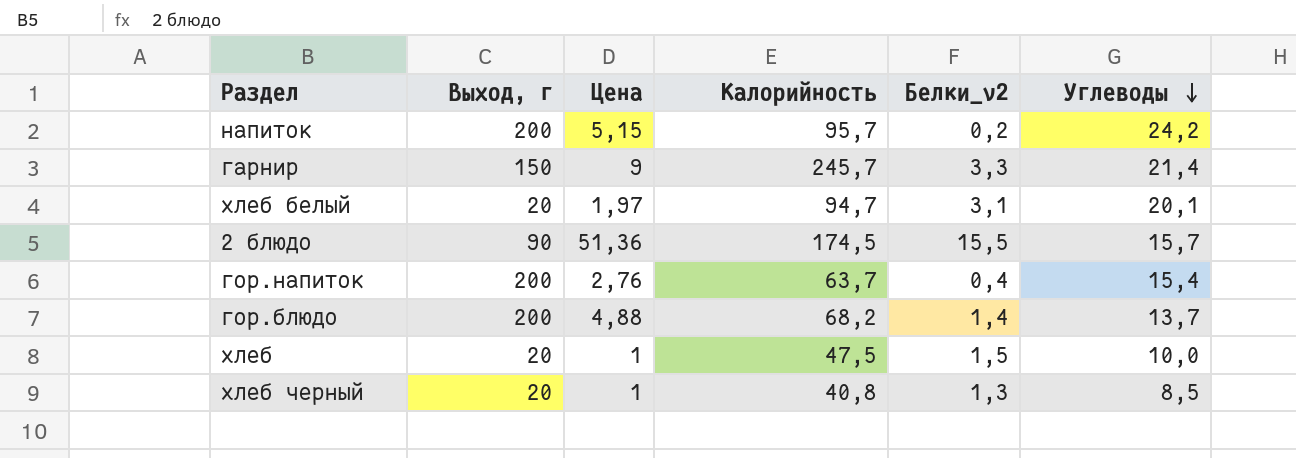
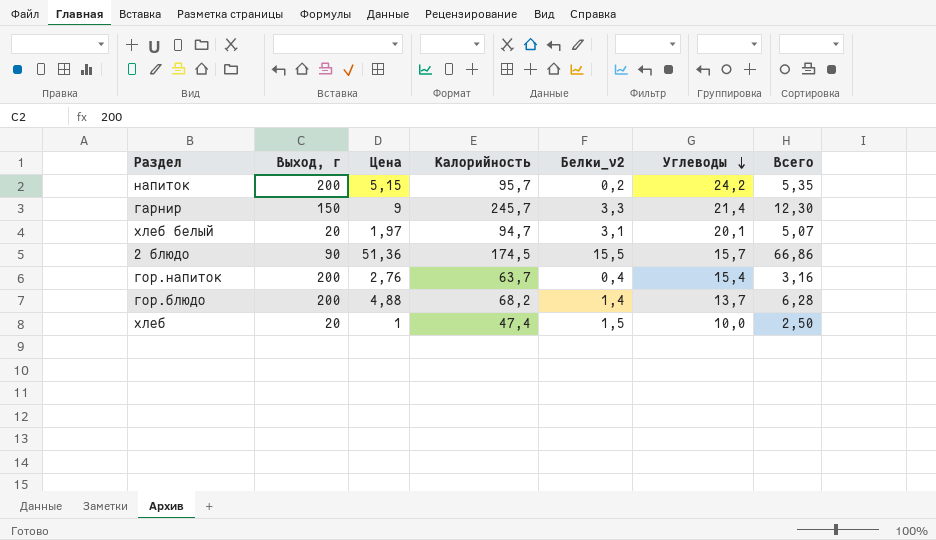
column Всего | formula: none -> [Цена] + [Белки_v2]
row хлеб черный: 20 | 1 | 40,8 | 1,3 | 8,5 -> none
хлеб | Калорийность: 47,5 -> 47,4

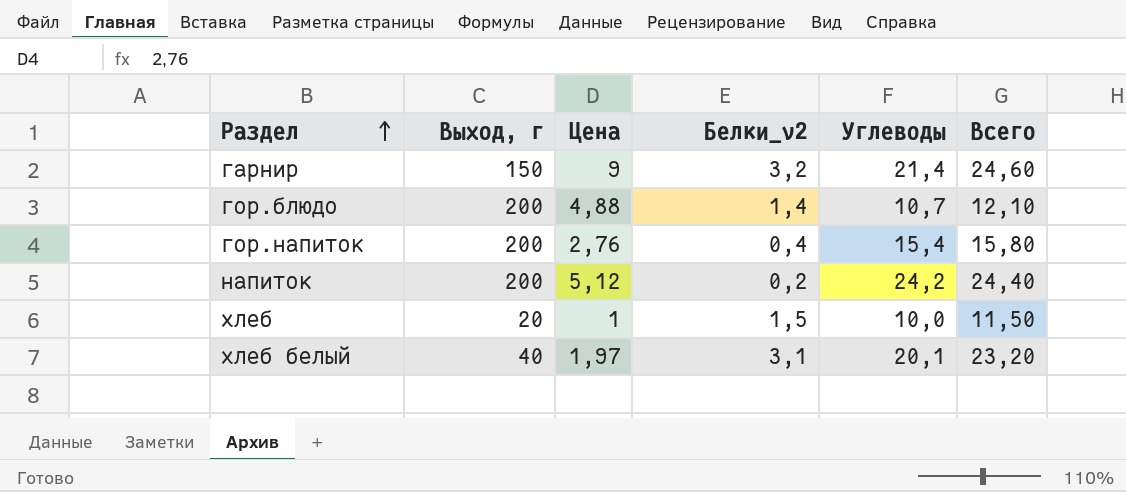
row order: Углеводы descending -> Раздел ascending
column Калорийность | position: 4 -> none
column Всего | formula: [Цена] + [Белки_v2] -> [Белки_v2] + [Углеводы]
row 2 блюдо: 90 | 51,36 | 174,5 | 15,5 | 15,7 | 66,86 -> none
гарнир | Белки_v2: 3,3 -> 3,2
гор.блюдо | Углеводы: 13,7 -> 10,7
напиток | Цена: 5,15 -> 5,12
хлеб белый | Выход, г: 20 -> 40

